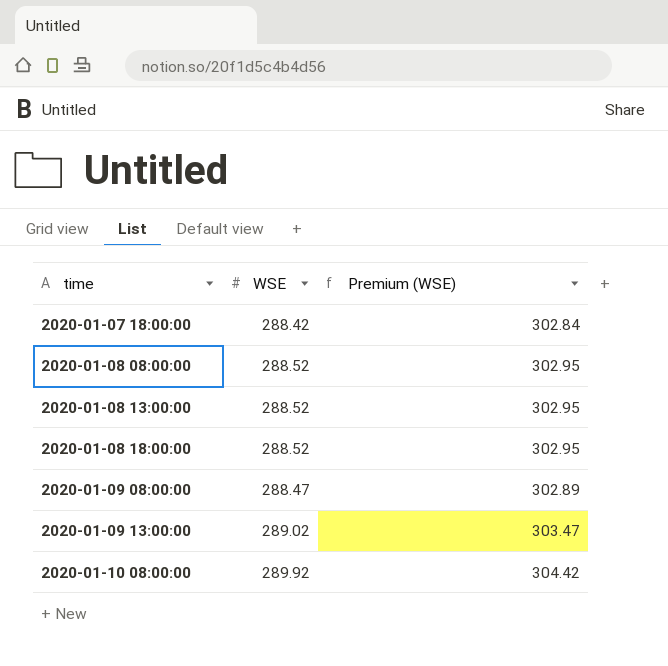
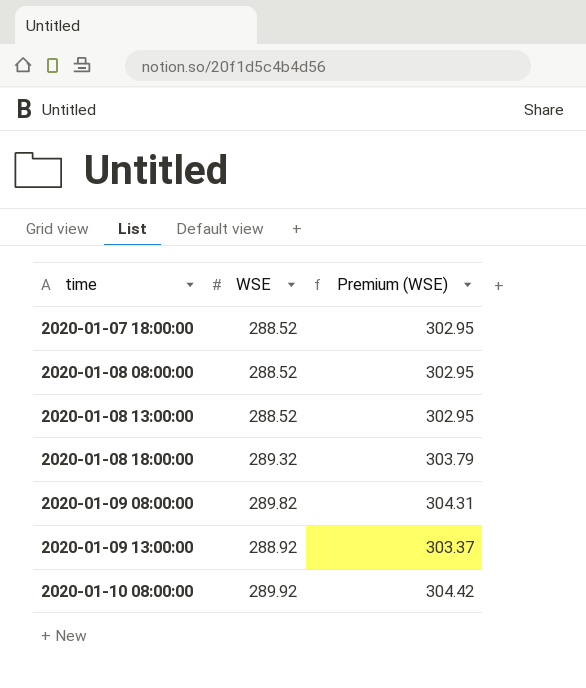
2020-01-07 18:00:00 | WSE: 288.42 -> 288.52
2020-01-07 18:00:00 | Premium (WSE): 302.84 -> 302.95
2020-01-08 18:00:00 | WSE: 288.52 -> 289.32
2020-01-08 18:00:00 | Premium (WSE): 302.95 -> 303.79
2020-01-09 08:00:00 | WSE: 288.47 -> 289.82
2020-01-09 08:00:00 | Premium (WSE): 302.89 -> 304.31
2020-01-09 13:00:00 | WSE: 289.02 -> 288.92
2020-01-09 13:00:00 | Premium (WSE): 303.47 -> 303.37

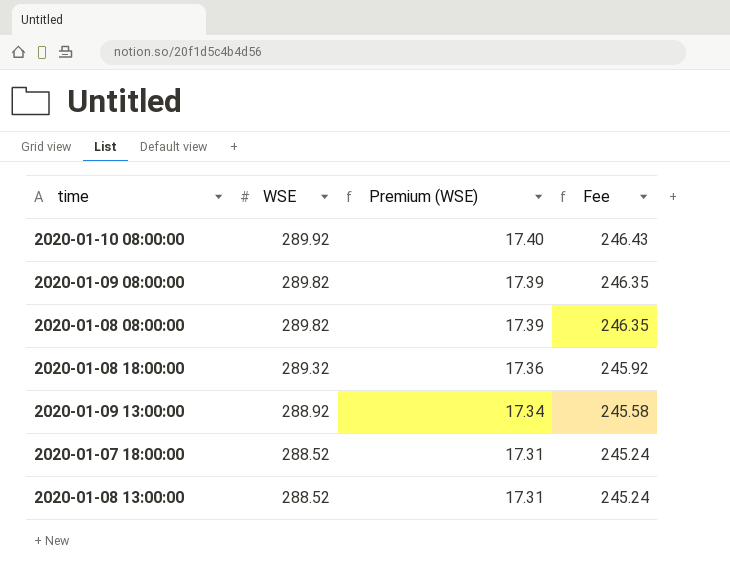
row order: time ascending -> WSE descending
column Premium (WSE) | formula: [WSE] * 1.05 -> [WSE] * 0.06
column Fee | formula: none -> [WSE] * 0.85
2020-01-08 08:00:00 | WSE: 288.52 -> 289.82

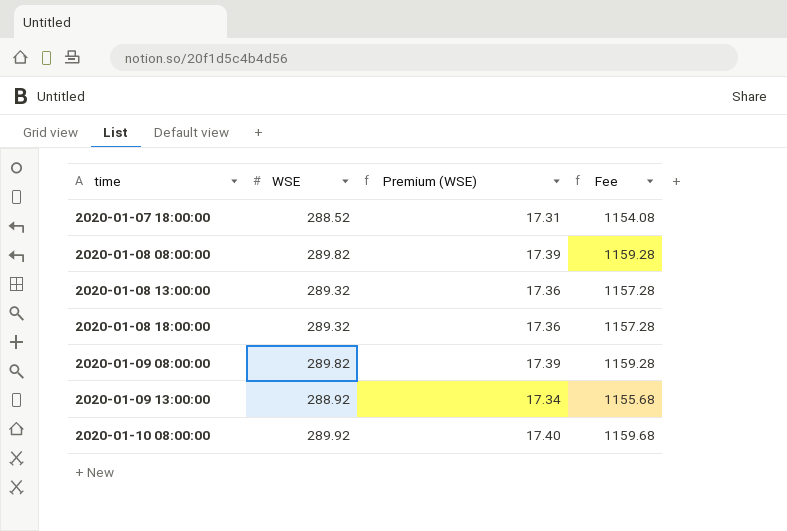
row order: WSE descending -> time ascending
column Fee | formula: [WSE] * 0.85 -> [WSE] * 4
2020-01-08 13:00:00 | WSE: 288.52 -> 289.32
2020-01-08 13:00:00 | Premium (WSE): 17.31 -> 17.36

